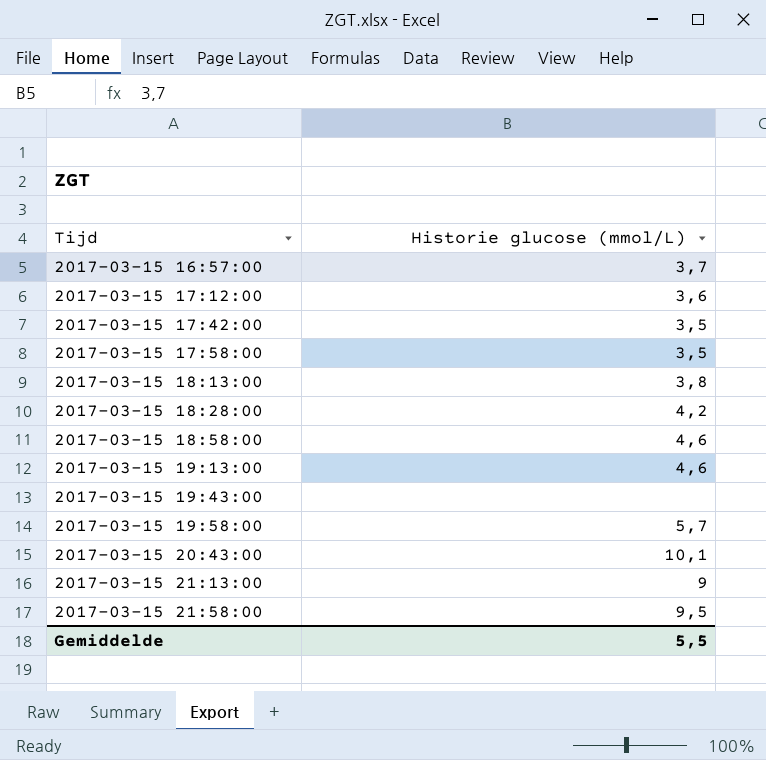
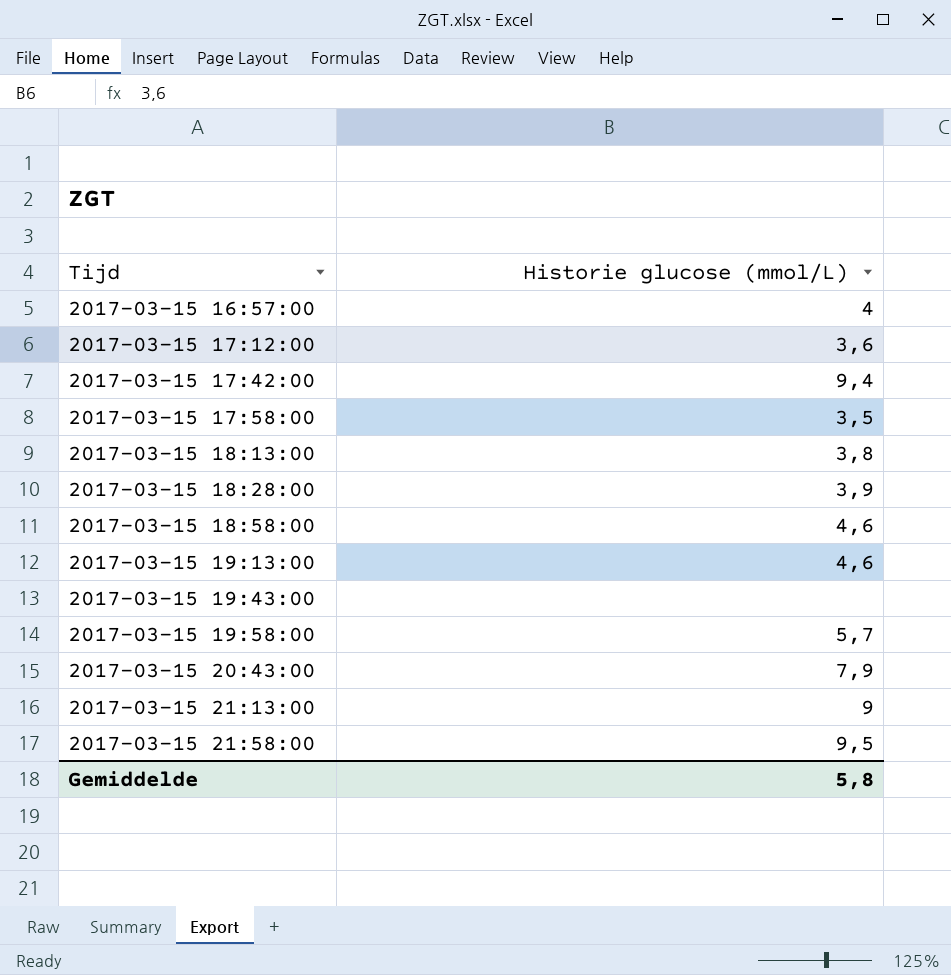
2017-03-15 16:57:00 | Historie glucose (mmol/L): 3,7 -> 4
2017-03-15 17:42:00 | Historie glucose (mmol/L): 3,5 -> 9,4
2017-03-15 18:28:00 | Historie glucose (mmol/L): 4,2 -> 3,9
2017-03-15 20:43:00 | Historie glucose (mmol/L): 10,1 -> 7,9
Gemiddelde | Historie glucose (mmol/L): 5,5 -> 5,8

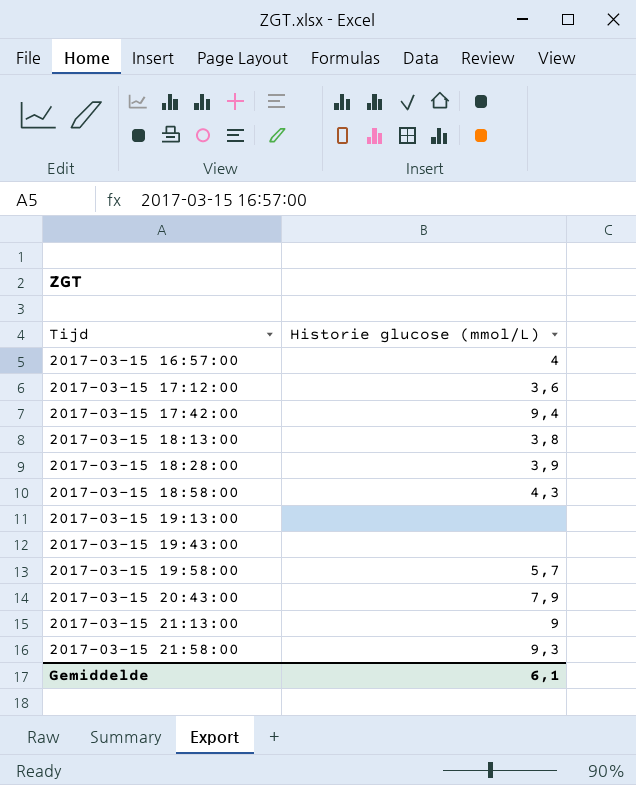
row 2017-03-15 17:58:00: 3,5 -> none
2017-03-15 18:58:00 | Historie glucose (mmol/L): 4,6 -> 4,3
2017-03-15 19:13:00 | Historie glucose (mmol/L): 4,6 -> none
2017-03-15 21:58:00 | Historie glucose (mmol/L): 9,5 -> 9,3
Gemiddelde | Historie glucose (mmol/L): 5,8 -> 6,1

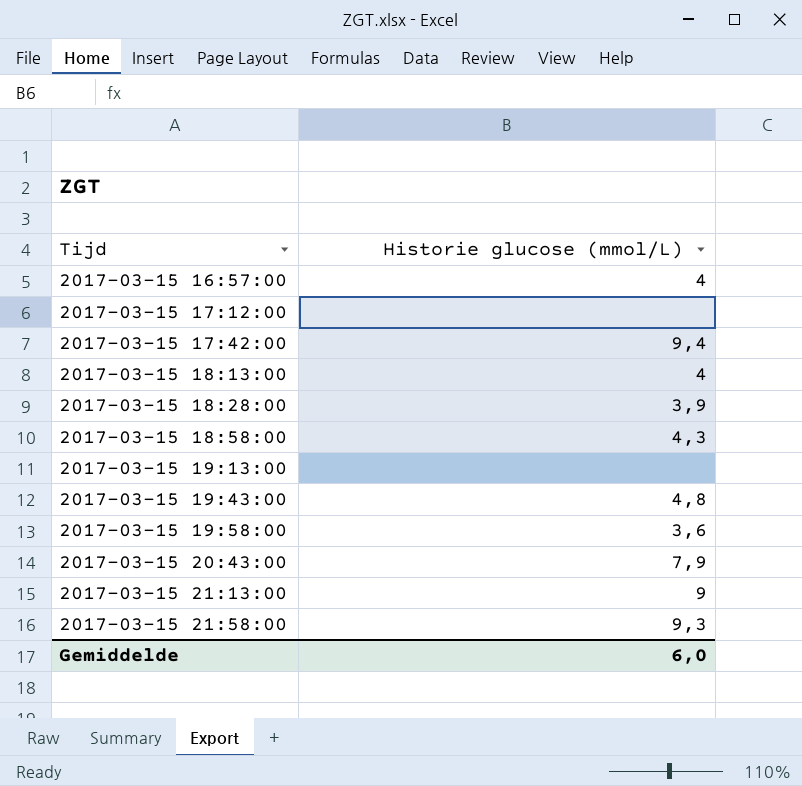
2017-03-15 17:12:00 | Historie glucose (mmol/L): 3,6 -> none
2017-03-15 18:13:00 | Historie glucose (mmol/L): 3,8 -> 4
2017-03-15 19:43:00 | Historie glucose (mmol/L): none -> 4,8
2017-03-15 19:58:00 | Historie glucose (mmol/L): 5,7 -> 3,6
Gemiddelde | Historie glucose (mmol/L): 6,1 -> 6,0

